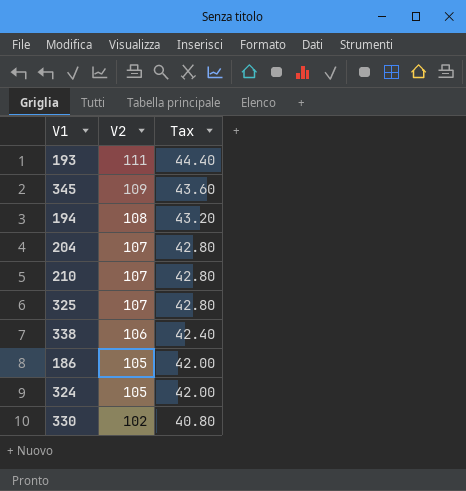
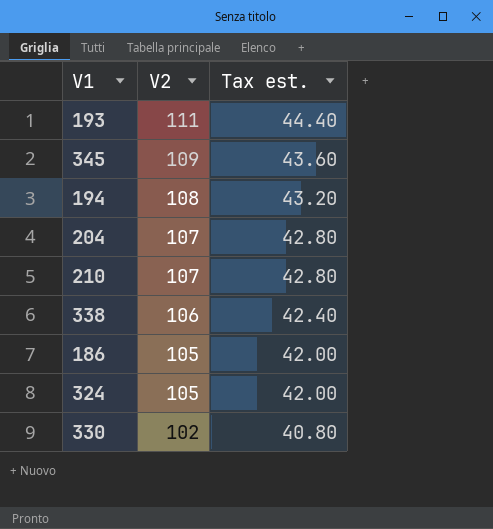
column name: Tax -> Tax est.
row 325: 107 | 42.80 -> none

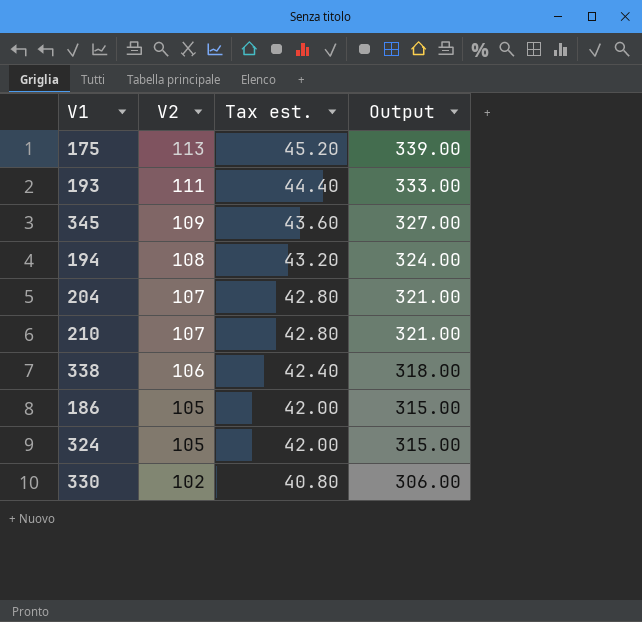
column Output | formula: none -> [V2] * 3
row 175: none -> 113 | 45.20 | 339.00

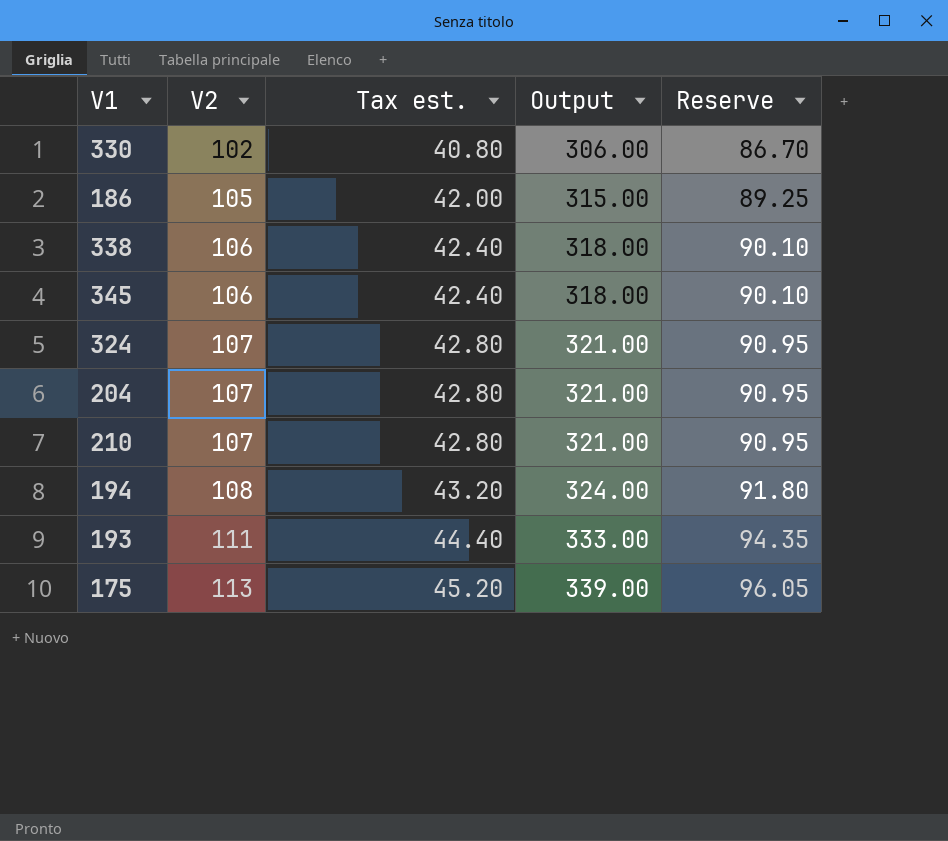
row order: V2 descending -> V2 ascending
column Reserve | formula: none -> [V2] * 0.85
345 | V2: 109 -> 106
345 | Tax est.: 43.60 -> 42.40
345 | Output: 327.00 -> 318.00
324 | V2: 105 -> 107
324 | Tax est.: 42.00 -> 42.80
324 | Output: 315.00 -> 321.00

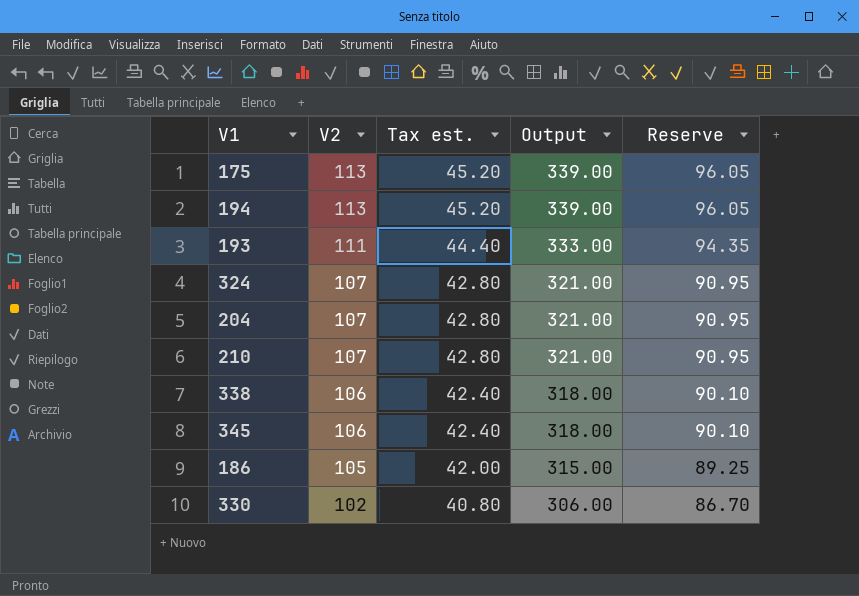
row order: V2 ascending -> V2 descending
194 | V2: 108 -> 113
194 | Tax est.: 43.20 -> 45.20
194 | Output: 324.00 -> 339.00
194 | Reserve: 91.80 -> 96.05

